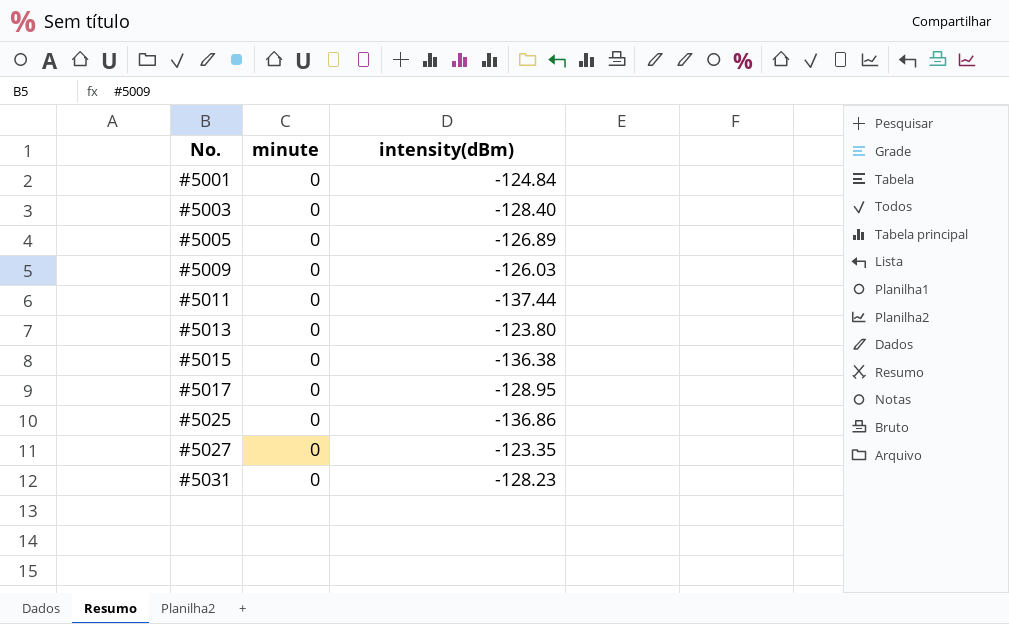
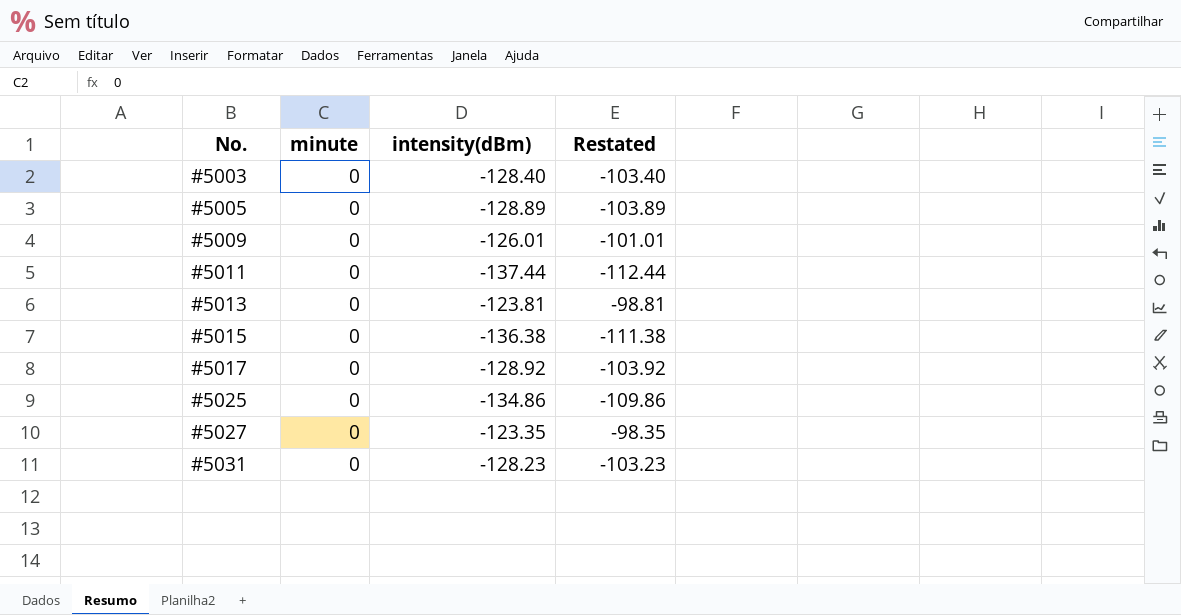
column Restated | formula: none -> [intensity(dBm)] + 25
row #5001: 0 | -124.84 -> none
#5005 | intensity(dBm): -126.89 -> -128.89
#5009 | intensity(dBm): -126.03 -> -126.01
#5013 | intensity(dBm): -123.80 -> -123.81
#5017 | intensity(dBm): -128.95 -> -128.92
#5025 | intensity(dBm): -136.86 -> -134.86

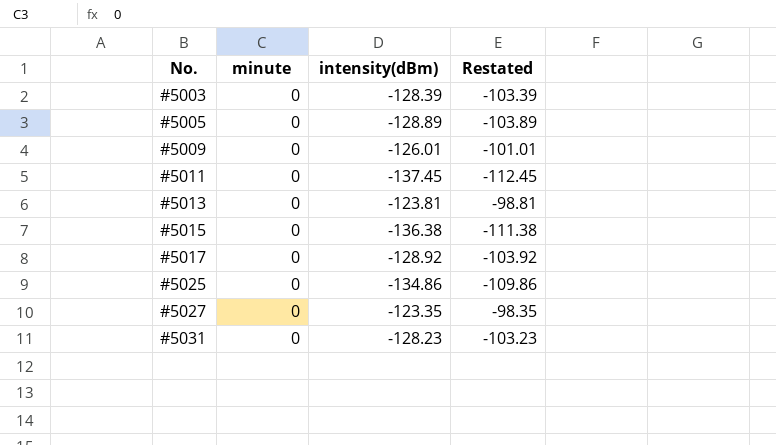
#5003 | intensity(dBm): -128.40 -> -128.39
#5003 | Restated: -103.40 -> -103.39
#5011 | intensity(dBm): -137.44 -> -137.45
#5011 | Restated: -112.44 -> -112.45

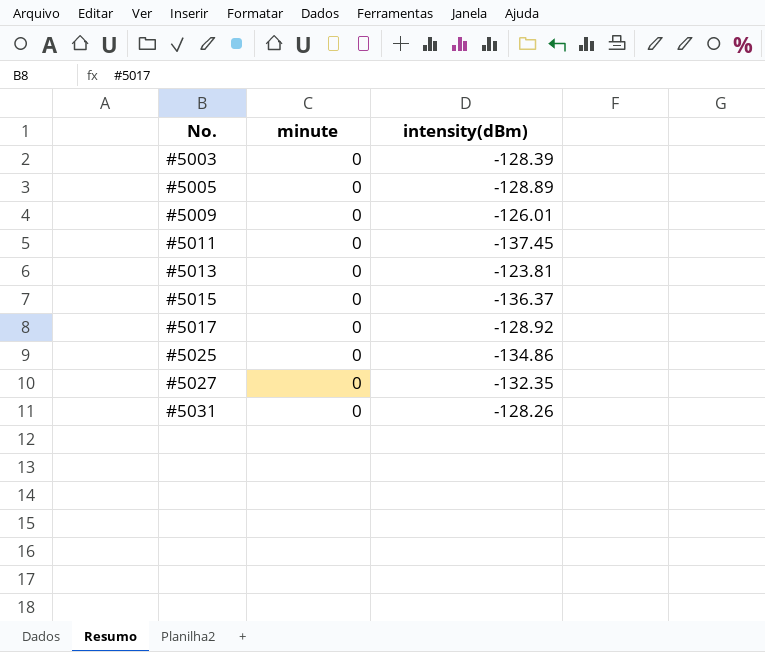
column Restated | formula: [intensity(dBm)] + 25 -> none
#5015 | intensity(dBm): -136.38 -> -136.37
#5027 | intensity(dBm): -123.35 -> -132.35
#5031 | intensity(dBm): -128.23 -> -128.26

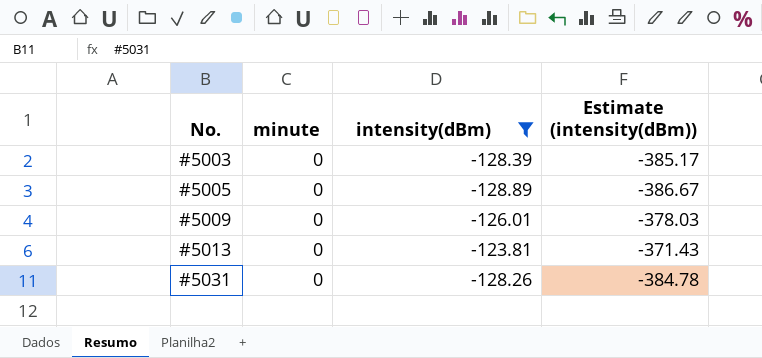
filter: none -> intensity(dBm) >= -128.89
column Estimate (intensity(dBm)) | formula: none -> [intensity(dBm)] * 3

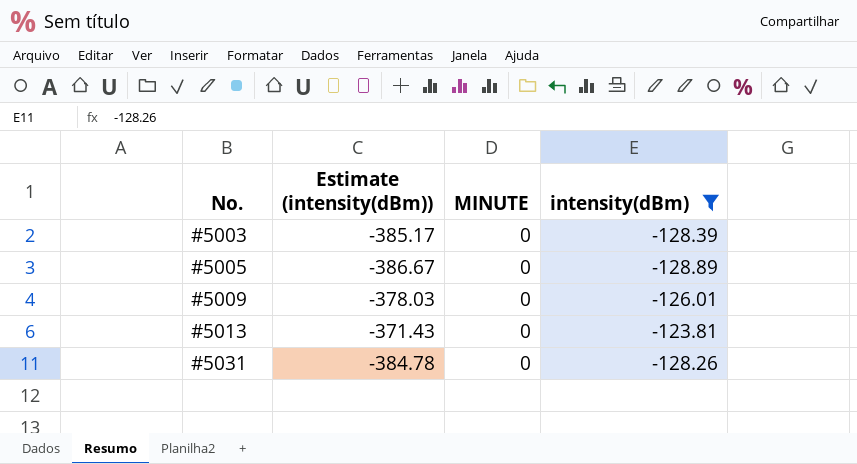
column Estimate (intensity(dBm)) | position: 4 -> 2
column name: minute -> MINUTE

